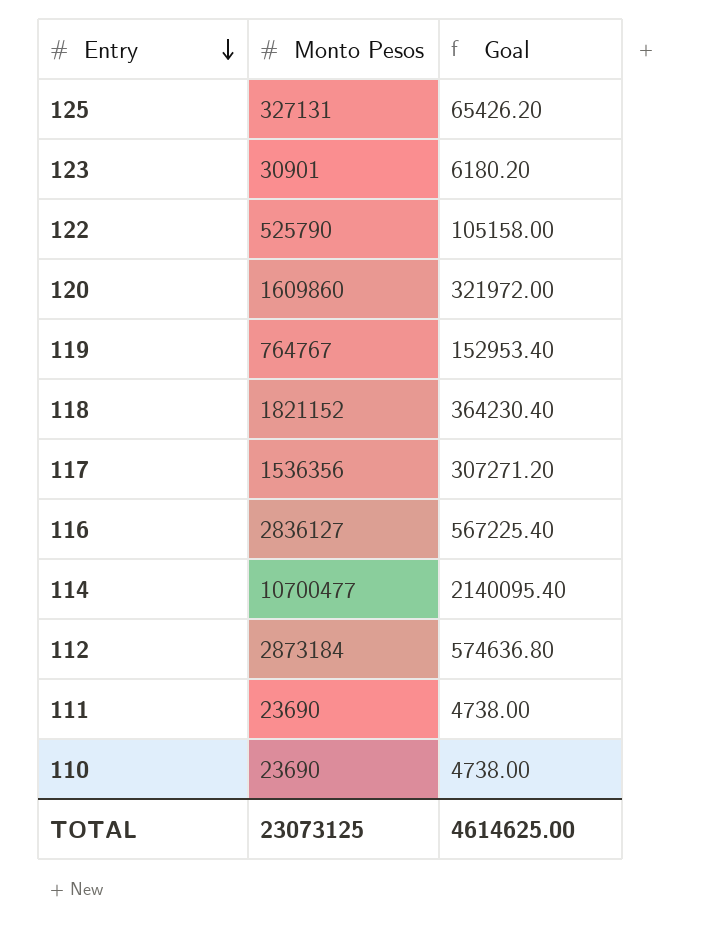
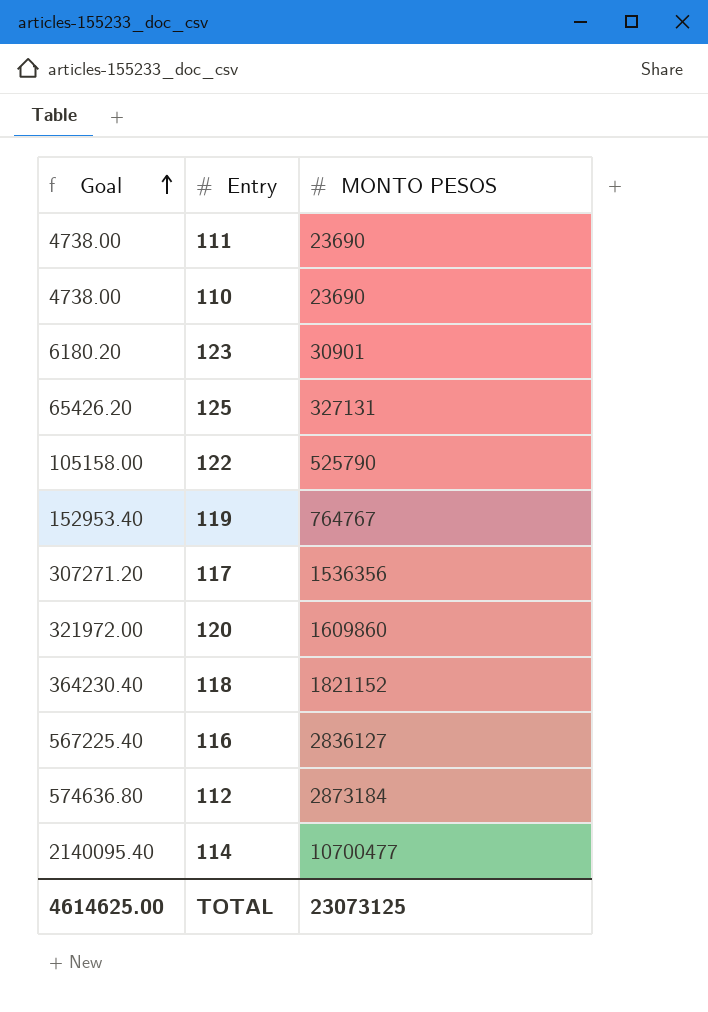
row order: Entry descending -> Goal ascending
column Goal | position: 3 -> 1
column name: Monto Pesos -> MONTO PESOS

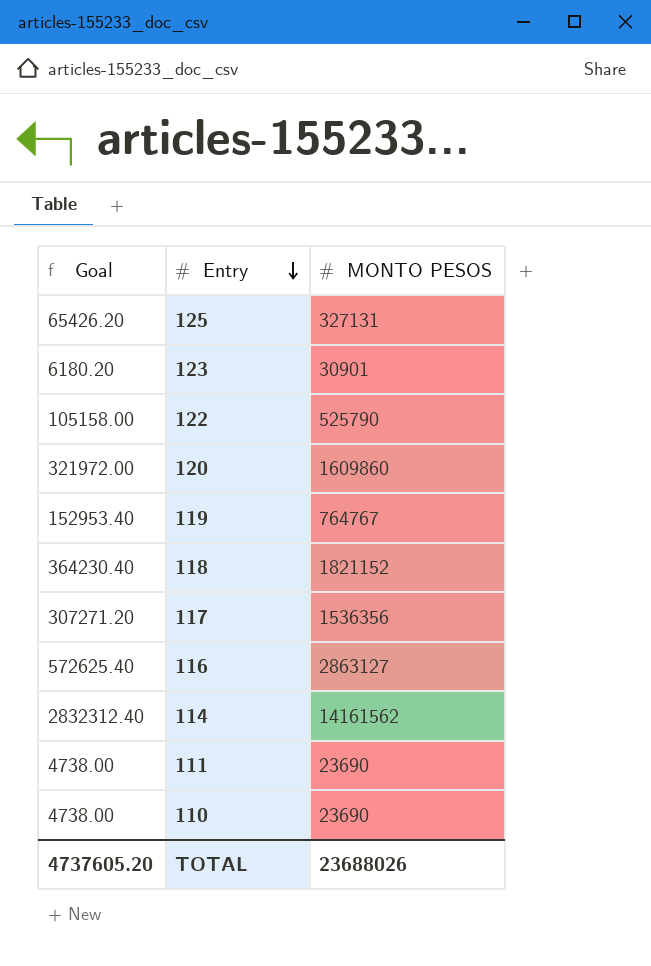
row order: Goal ascending -> Entry descending
row 112: 574636.80 | 2873184 -> none
116 | Goal: 567225.40 -> 572625.40
116 | MONTO PESOS: 2836127 -> 2863127
114 | Goal: 2140095.40 -> 2832312.40
114 | MONTO PESOS: 10700477 -> 14161562
TOTAL | Goal: 4614625.00 -> 4737605.20
TOTAL | MONTO PESOS: 23073125 -> 23688026

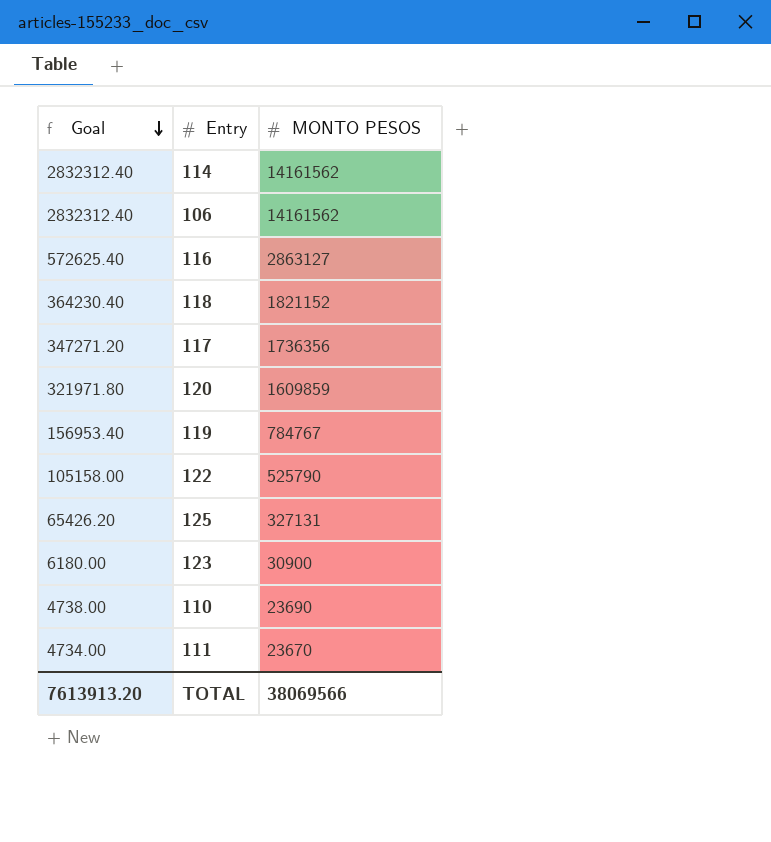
row order: Entry descending -> Goal descending
row 106: none -> 2832312.40 | 14161562
117 | Goal: 307271.20 -> 347271.20
117 | MONTO PESOS: 1536356 -> 1736356
120 | Goal: 321972.00 -> 321971.80
120 | MONTO PESOS: 1609860 -> 1609859
119 | Goal: 152953.40 -> 156953.40
119 | MONTO PESOS: 764767 -> 784767
123 | Goal: 6180.20 -> 6180.00
123 | MONTO PESOS: 30901 -> 30900
111 | Goal: 4738.00 -> 4734.00
111 | MONTO PESOS: 23690 -> 23670
TOTAL | Goal: 4737605.20 -> 7613913.20
TOTAL | MONTO PESOS: 23688026 -> 38069566

